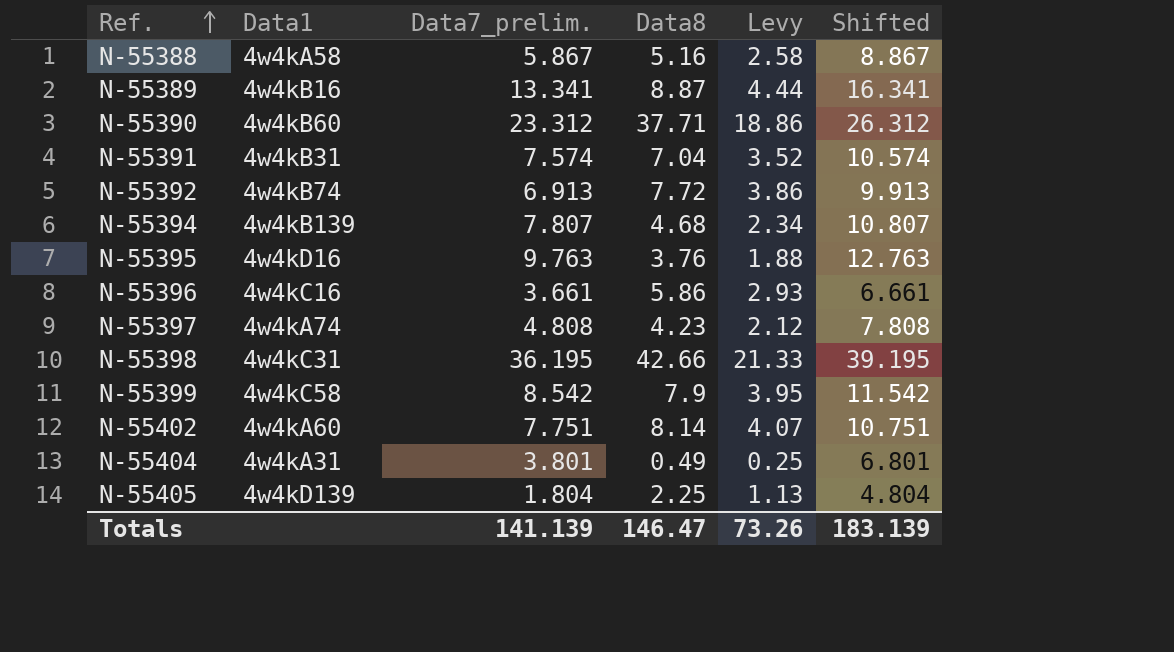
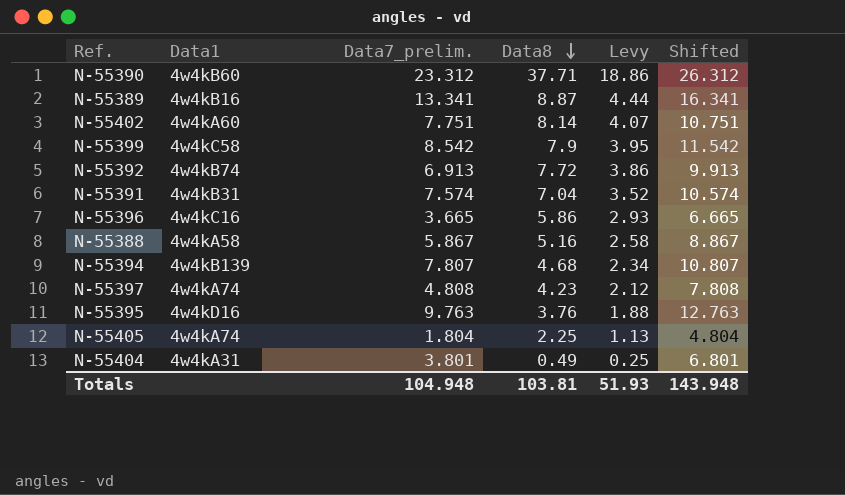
row order: Ref. ascending -> Data8 descending
row N-55398: 4w4kC31 | 36.195 | 42.66 | 21.33 | 39.195 -> none
N-55396 | Data7_prelim.: 3.661 -> 3.665
N-55396 | Shifted: 6.661 -> 6.665
N-55405 | Data1: 4w4kD139 -> 4w4kA74
Totals | Data7_prelim.: 141.139 -> 104.948
Totals | Data8: 146.47 -> 103.81
Totals | Levy: 73.26 -> 51.93
Totals | Shifted: 183.139 -> 143.948

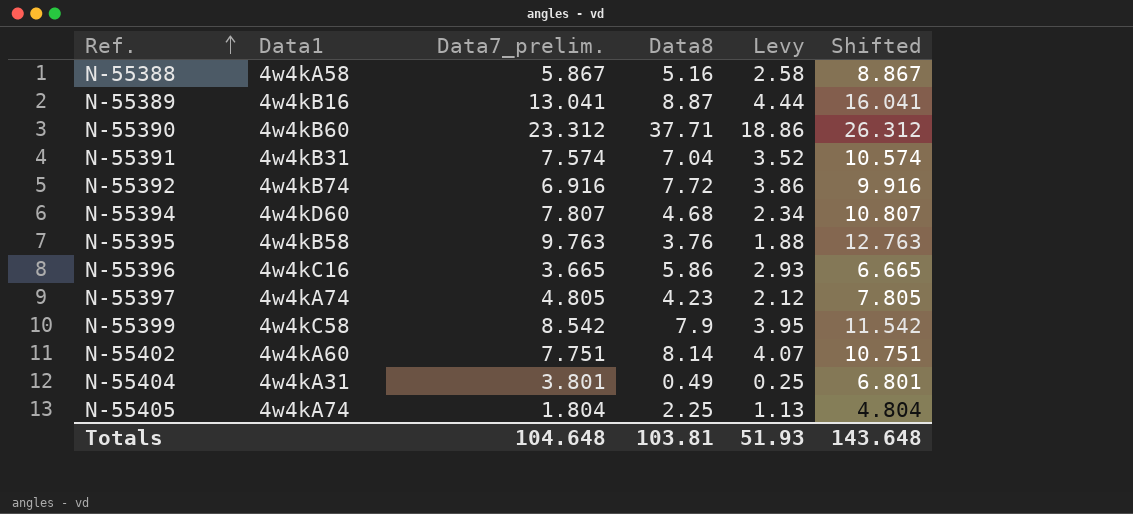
row order: Data8 descending -> Ref. ascending
N-55389 | Data7_prelim.: 13.341 -> 13.041
N-55389 | Shifted: 16.341 -> 16.041
N-55392 | Data7_prelim.: 6.913 -> 6.916
N-55392 | Shifted: 9.913 -> 9.916
N-55394 | Data1: 4w4kB139 -> 4w4kD60
N-55395 | Data1: 4w4kD16 -> 4w4kB58
N-55397 | Data7_prelim.: 4.808 -> 4.805
N-55397 | Shifted: 7.808 -> 7.805
Totals | Data7_prelim.: 104.948 -> 104.648
Totals | Shifted: 143.948 -> 143.648

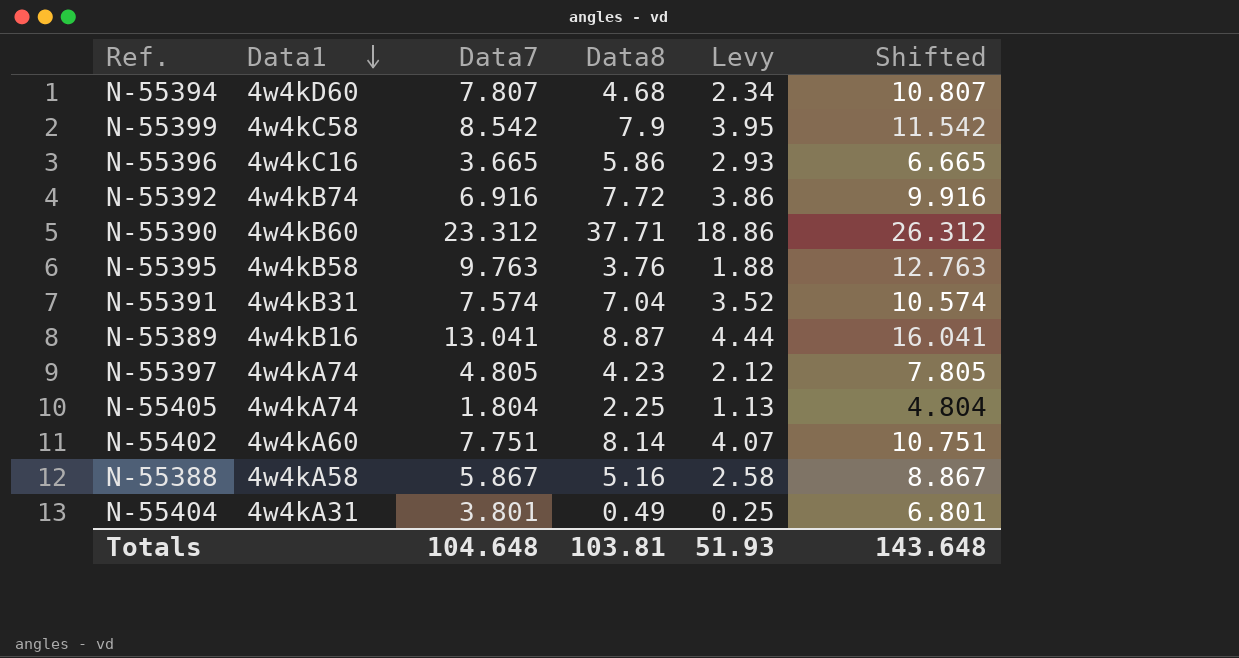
row order: Ref. ascending -> Data1 descending
column name: Data7_prelim. -> Data7

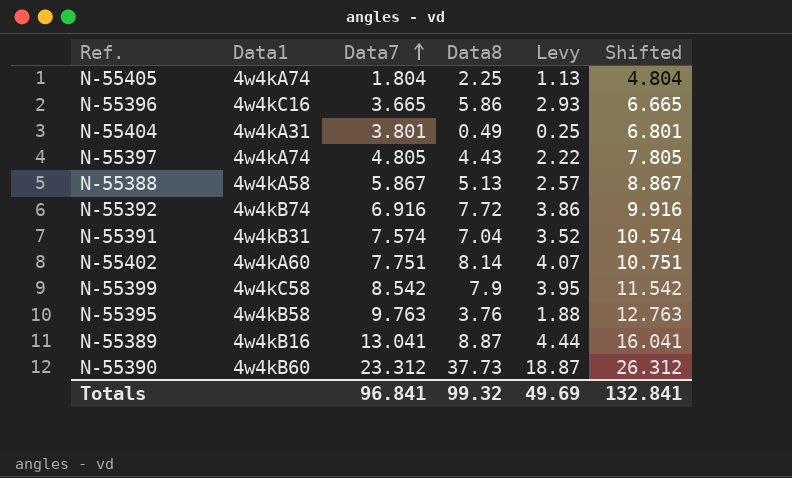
row order: Data1 descending -> Data7 ascending
row N-55394: 4w4kD60 | 7.807 | 4.68 | 2.34 | 10.807 -> none
N-55397 | Data8: 4.23 -> 4.43
N-55397 | Levy: 2.12 -> 2.22
N-55388 | Data8: 5.16 -> 5.13
N-55388 | Levy: 2.58 -> 2.57
N-55390 | Data8: 37.71 -> 37.73
N-55390 | Levy: 18.86 -> 18.87
Totals | Data7: 104.648 -> 96.841
Totals | Data8: 103.81 -> 99.32
Totals | Levy: 51.93 -> 49.69
Totals | Shifted: 143.648 -> 132.841

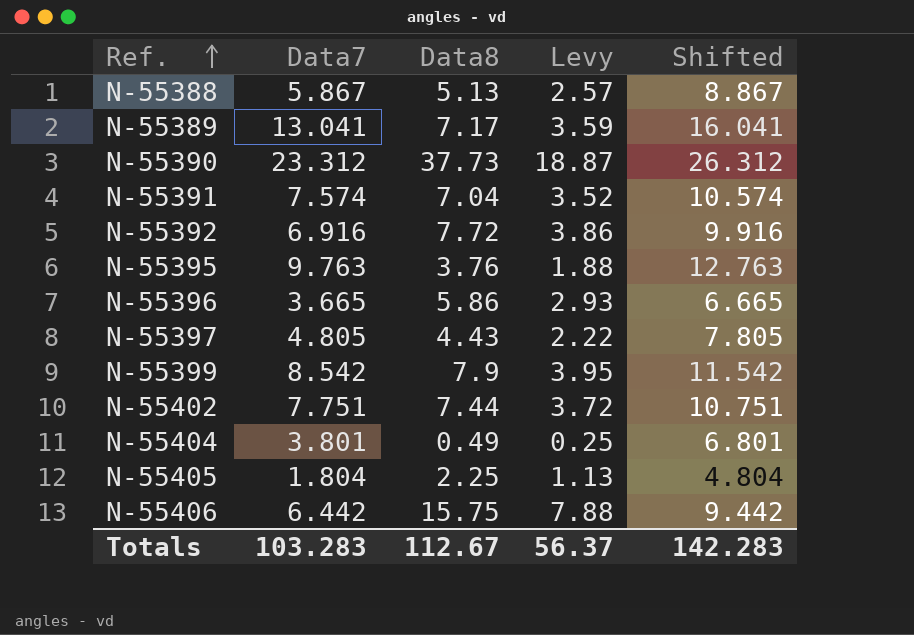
row order: Data7 ascending -> Ref. ascending
column Data1 | position: 2 -> none
N-55389 | Data8: 8.87 -> 7.17
N-55389 | Levy: 4.44 -> 3.59
N-55402 | Data8: 8.14 -> 7.44
N-55402 | Levy: 4.07 -> 3.72
row N-55406: none -> 6.442 | 15.75 | 7.88 | 9.442
Totals | Data7: 96.841 -> 103.283
Totals | Data8: 99.32 -> 112.67
Totals | Levy: 49.69 -> 56.37
Totals | Shifted: 132.841 -> 142.283

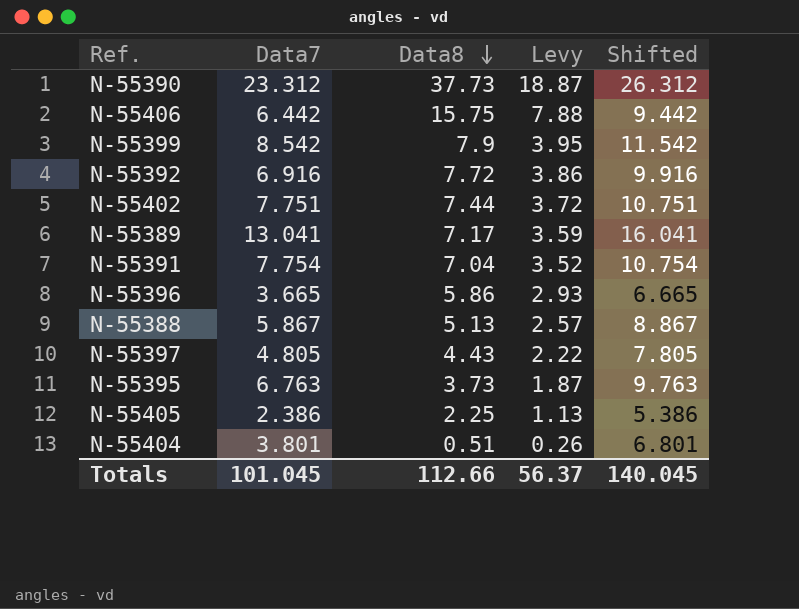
row order: Ref. ascending -> Data8 descending
N-55391 | Data7: 7.574 -> 7.754
N-55391 | Shifted: 10.574 -> 10.754
N-55395 | Data7: 9.763 -> 6.763
N-55395 | Data8: 3.76 -> 3.73
N-55395 | Levy: 1.88 -> 1.87
N-55395 | Shifted: 12.763 -> 9.763
N-55405 | Data7: 1.804 -> 2.386
N-55405 | Shifted: 4.804 -> 5.386
N-55404 | Data8: 0.49 -> 0.51
N-55404 | Levy: 0.25 -> 0.26
Totals | Data7: 103.283 -> 101.045
Totals | Data8: 112.67 -> 112.66
Totals | Shifted: 142.283 -> 140.045

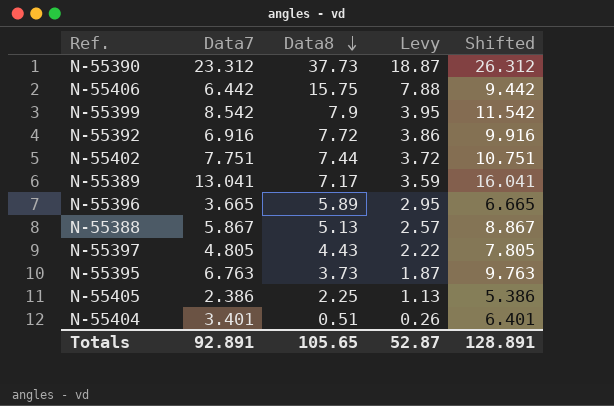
row N-55391: 7.754 | 7.04 | 3.52 | 10.754 -> none
N-55396 | Data8: 5.86 -> 5.89
N-55396 | Levy: 2.93 -> 2.95
N-55404 | Data7: 3.801 -> 3.401
N-55404 | Shifted: 6.801 -> 6.401
Totals | Data7: 101.045 -> 92.891
Totals | Data8: 112.66 -> 105.65
Totals | Levy: 56.37 -> 52.87
Totals | Shifted: 140.045 -> 128.891

